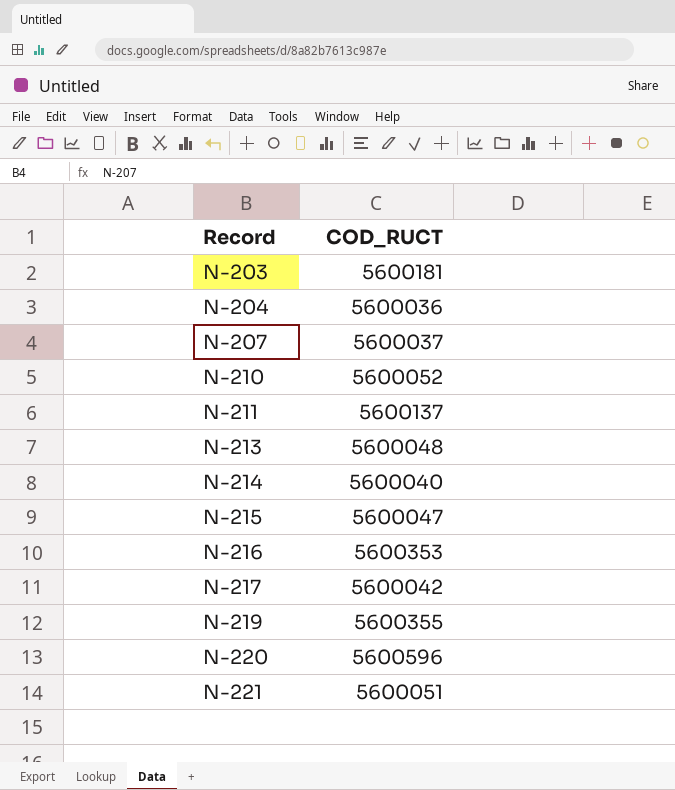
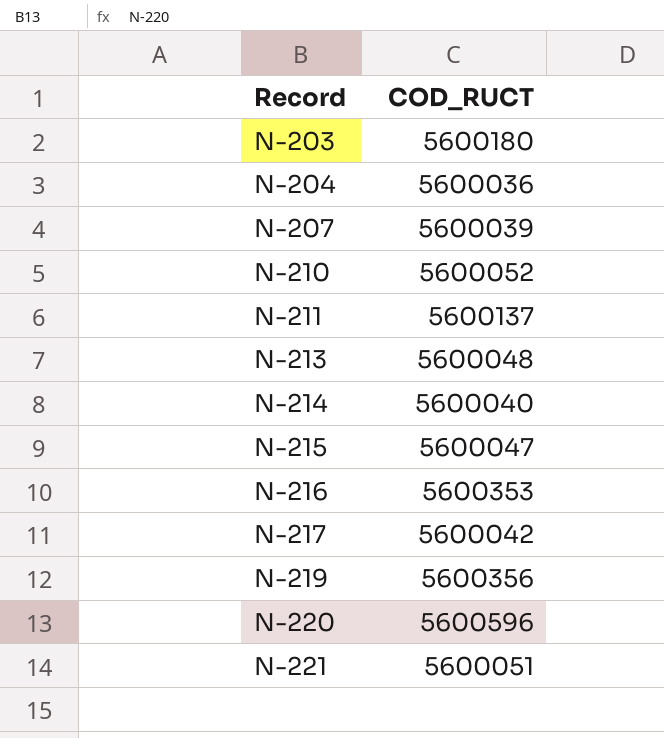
N-203 | COD_RUCT: 5600181 -> 5600180
N-207 | COD_RUCT: 5600037 -> 5600039
N-219 | COD_RUCT: 5600355 -> 5600356

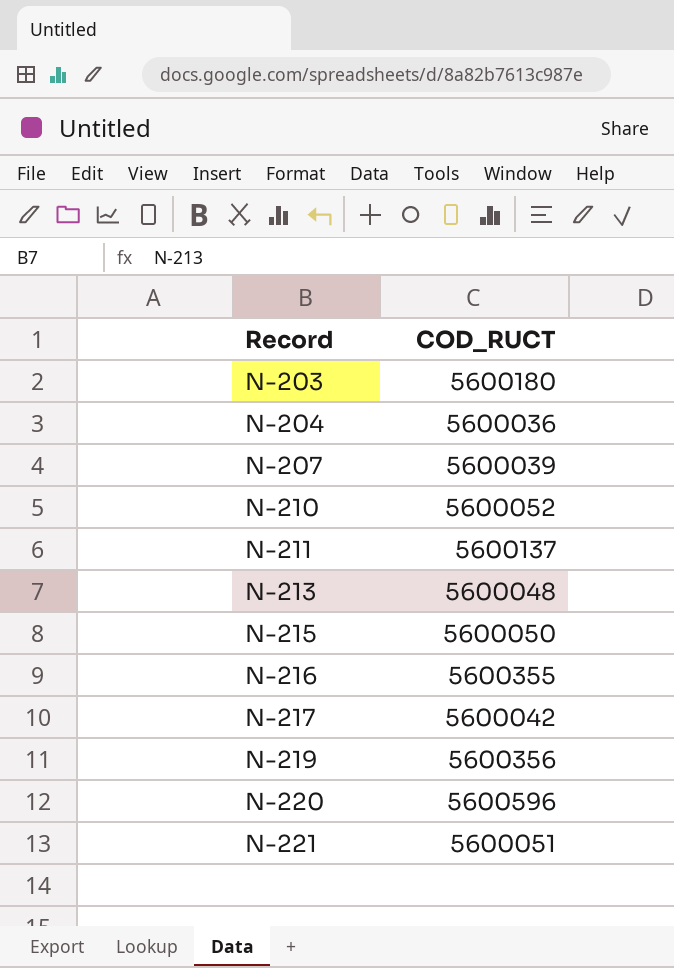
row N-214: 5600040 -> none
N-215 | COD_RUCT: 5600047 -> 5600050
N-216 | COD_RUCT: 5600353 -> 5600355

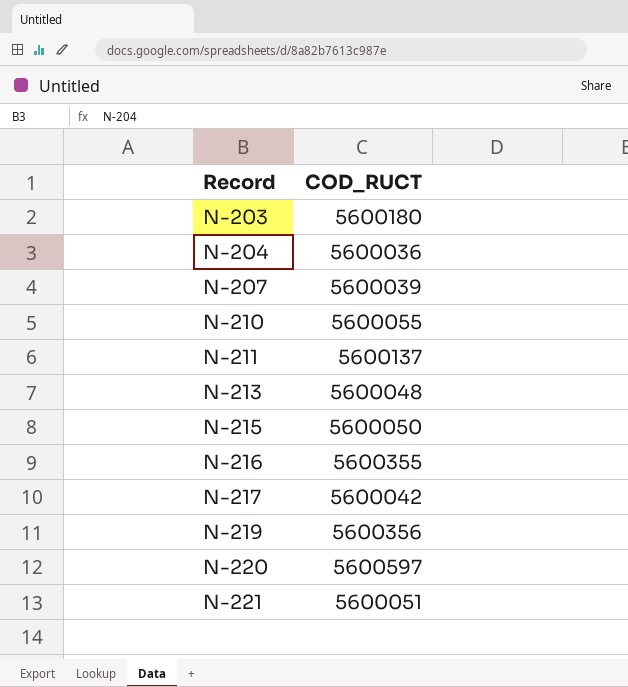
N-210 | COD_RUCT: 5600052 -> 5600055
N-220 | COD_RUCT: 5600596 -> 5600597

